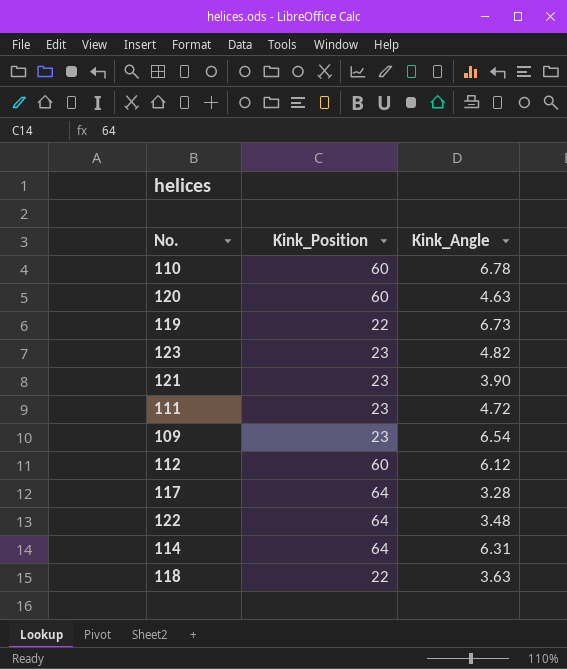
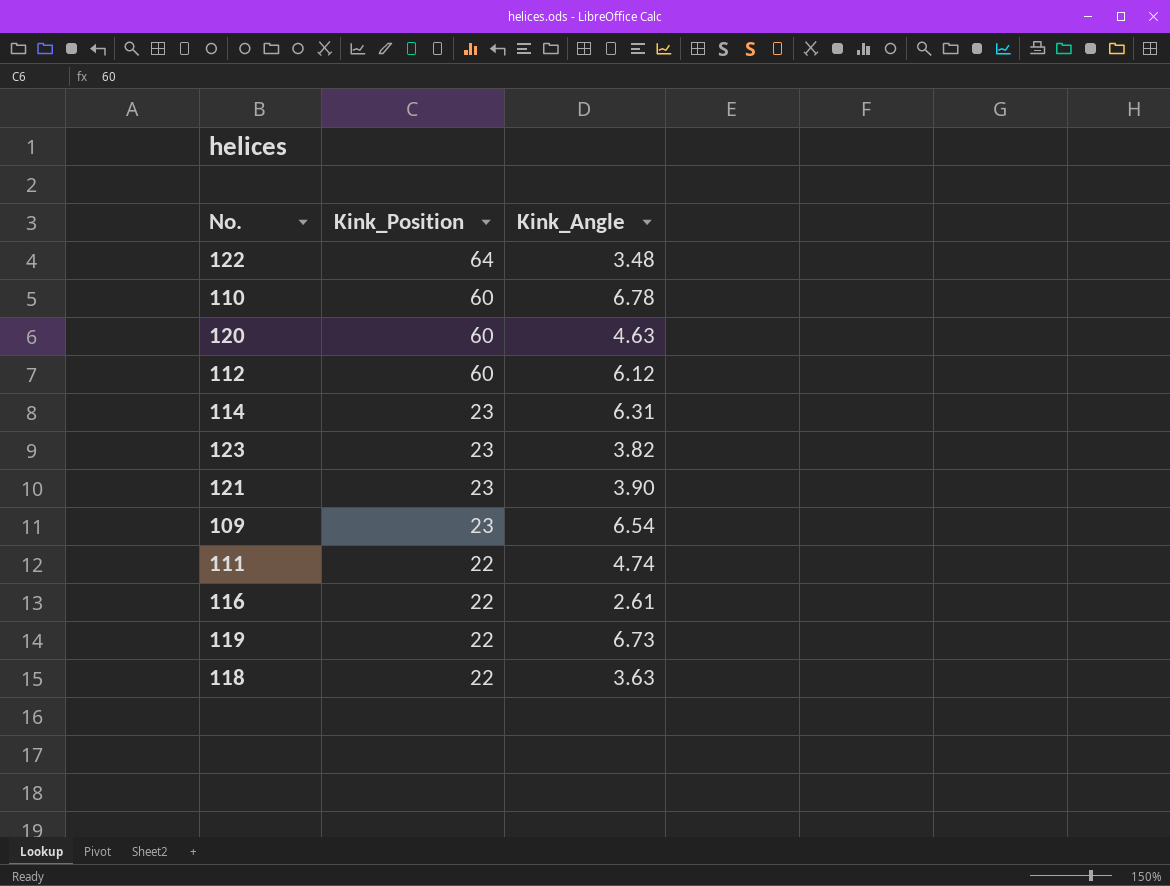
row order: none -> Kink_Position descending
row 117: 64 | 3.28 -> none
114 | Kink_Position: 64 -> 23
123 | Kink_Angle: 4.82 -> 3.82
111 | Kink_Position: 23 -> 22
111 | Kink_Angle: 4.72 -> 4.74
row 116: none -> 22 | 2.61

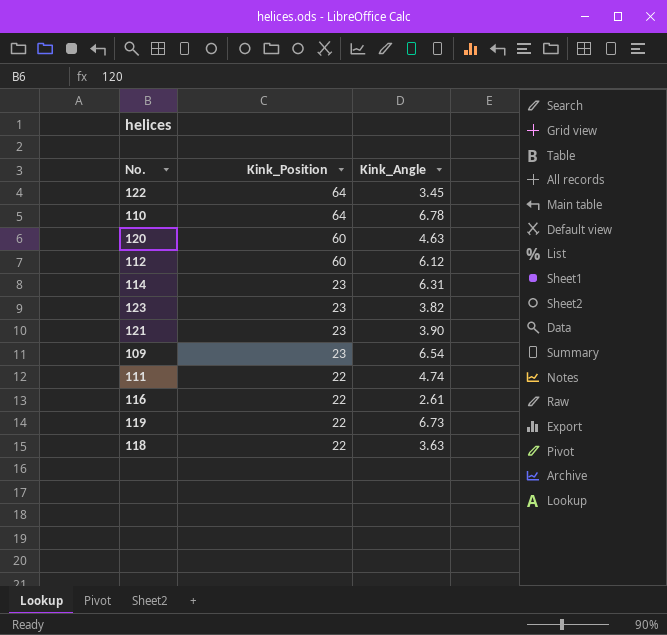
122 | Kink_Angle: 3.48 -> 3.45
110 | Kink_Position: 60 -> 64

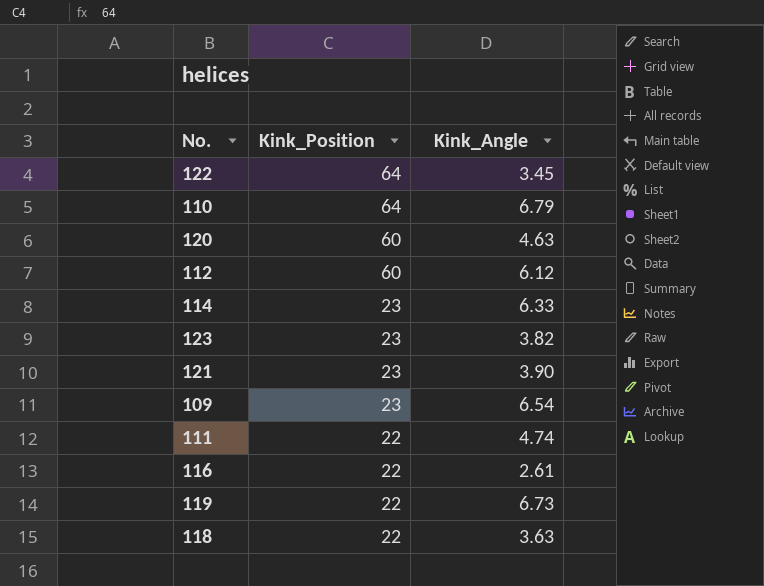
110 | Kink_Angle: 6.78 -> 6.79
114 | Kink_Angle: 6.31 -> 6.33

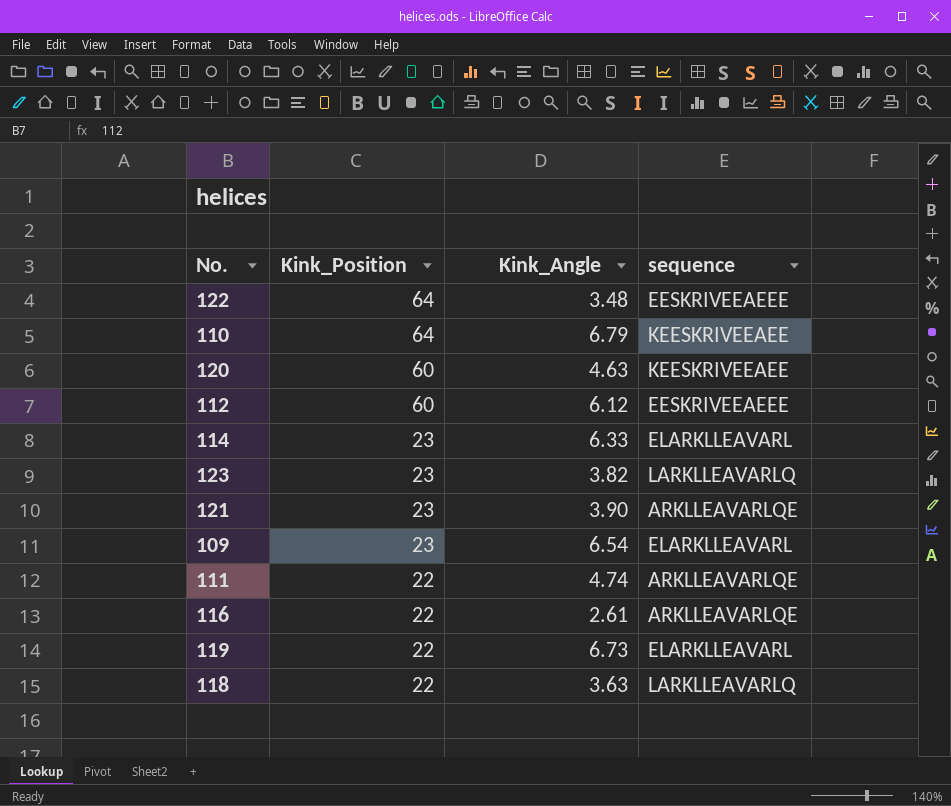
column sequence | position: none -> 4
122 | Kink_Angle: 3.45 -> 3.48

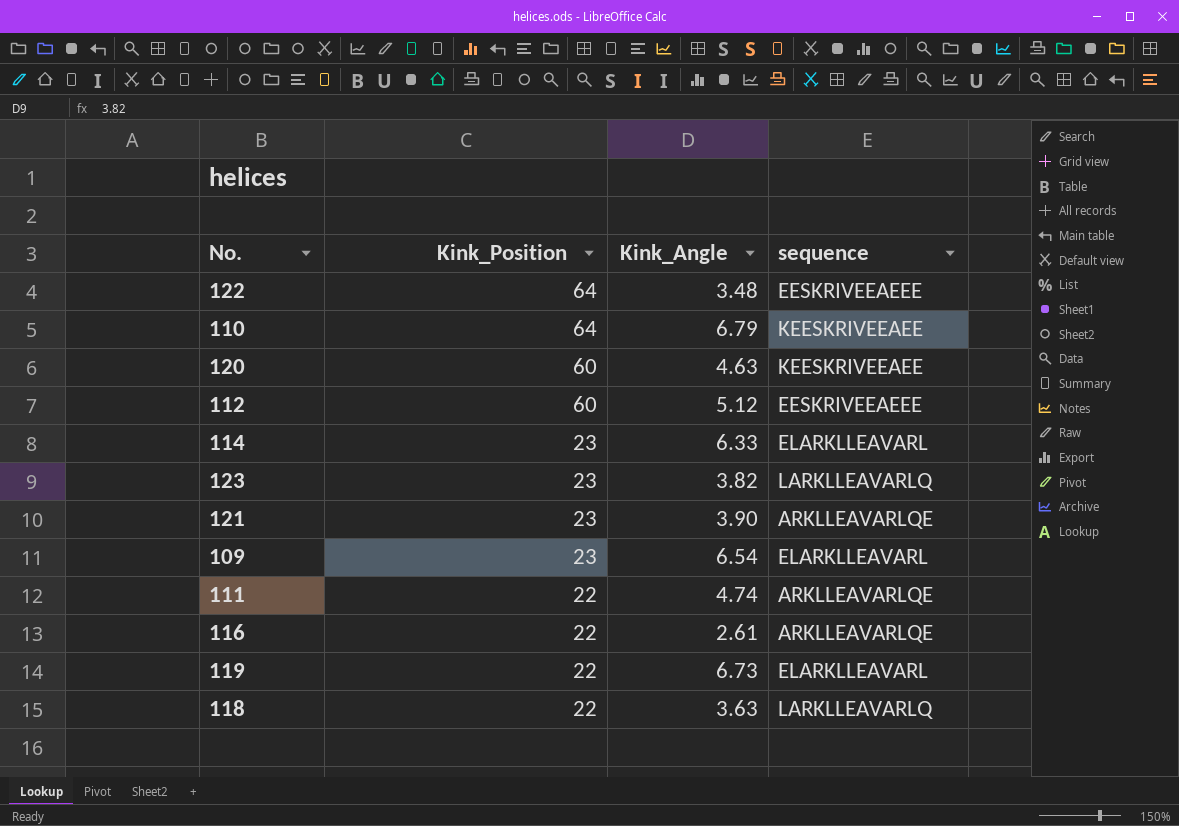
112 | Kink_Angle: 6.12 -> 5.12

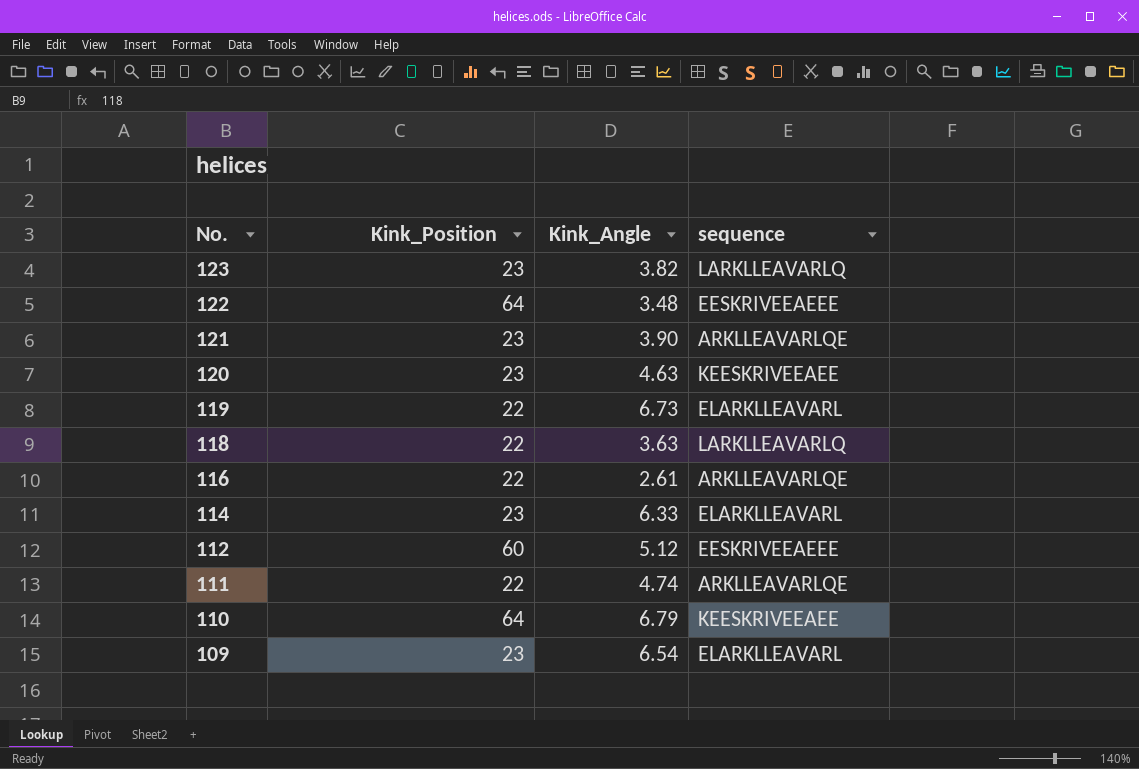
row order: Kink_Position descending -> No. descending
120 | Kink_Position: 60 -> 23

